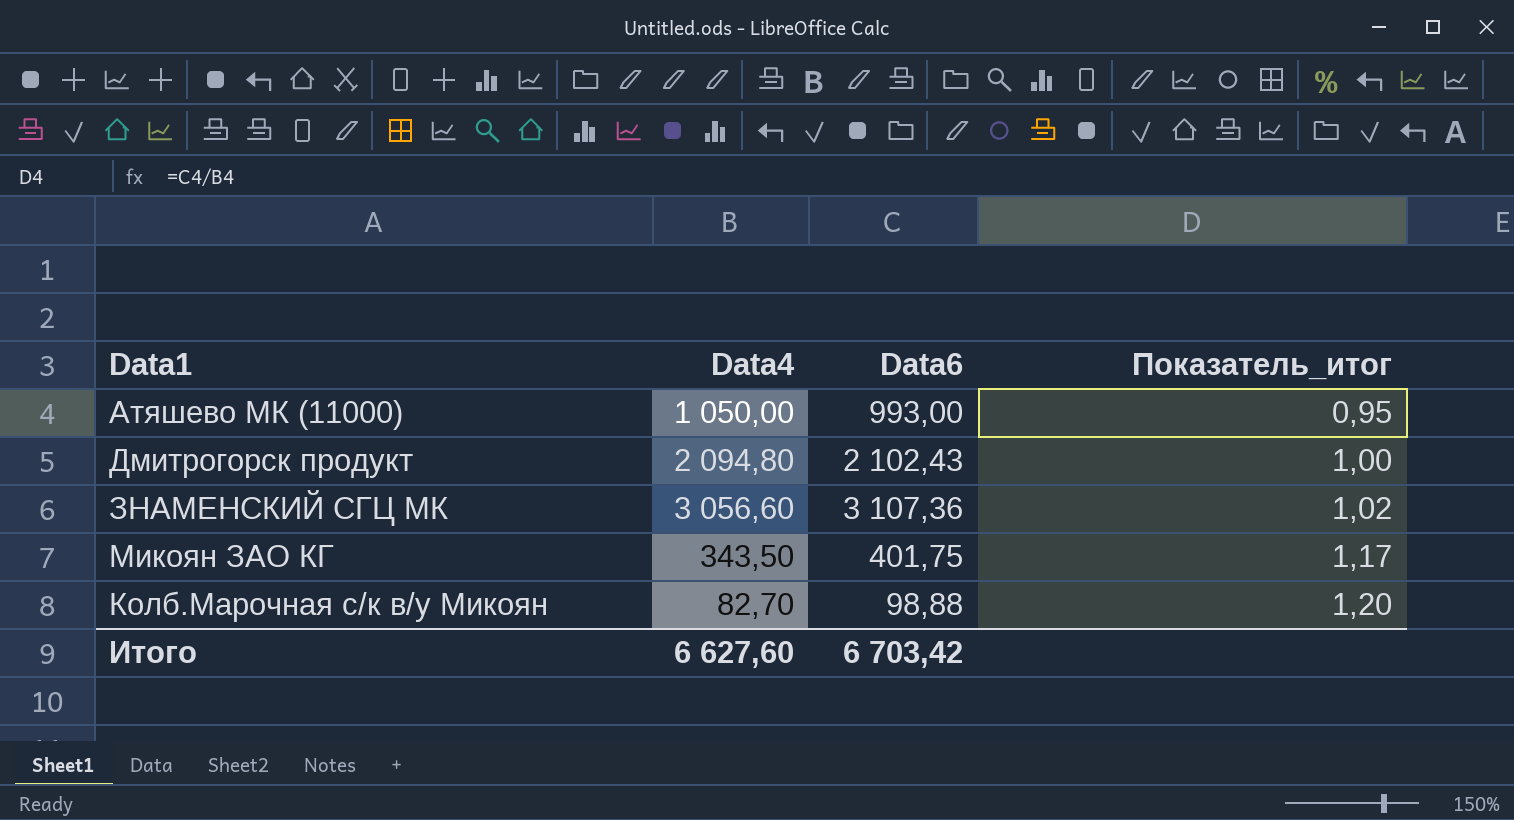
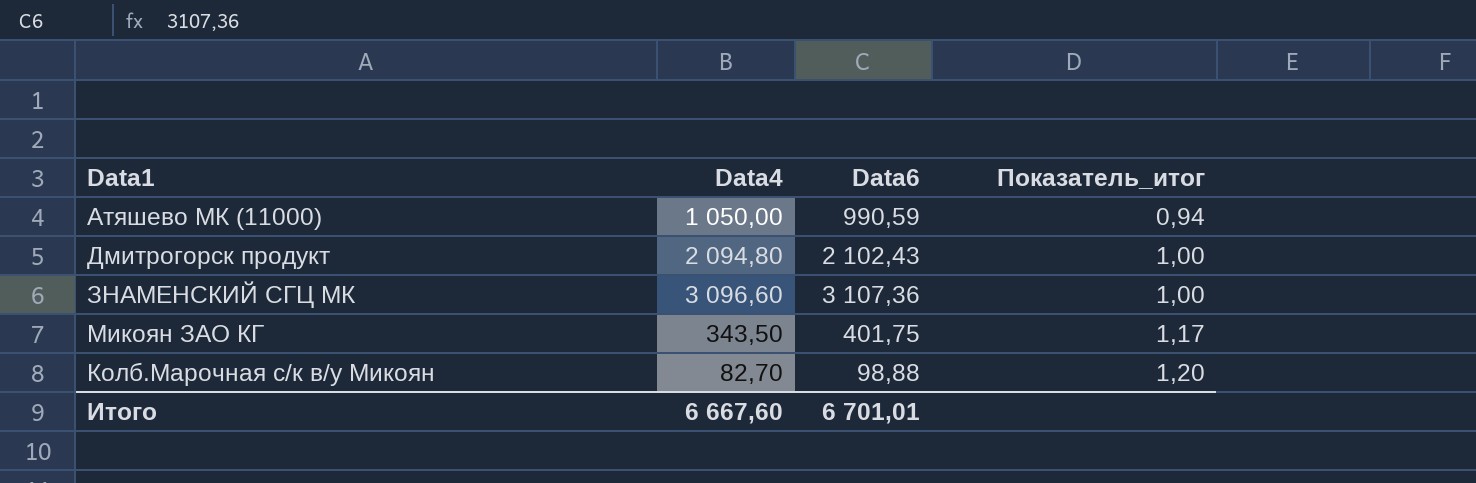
Атяшево МК (11000) | Data6: 993,00 -> 990,59
Атяшево МК (11000) | Показатель_итог: 0,95 -> 0,94
ЗНАМЕНСКИЙ СГЦ МК | Data4: 3 056,60 -> 3 096,60
ЗНАМЕНСКИЙ СГЦ МК | Показатель_итог: 1,02 -> 1,00
Итого | Data4: 6 627,60 -> 6 667,60
Итого | Data6: 6 703,42 -> 6 701,01

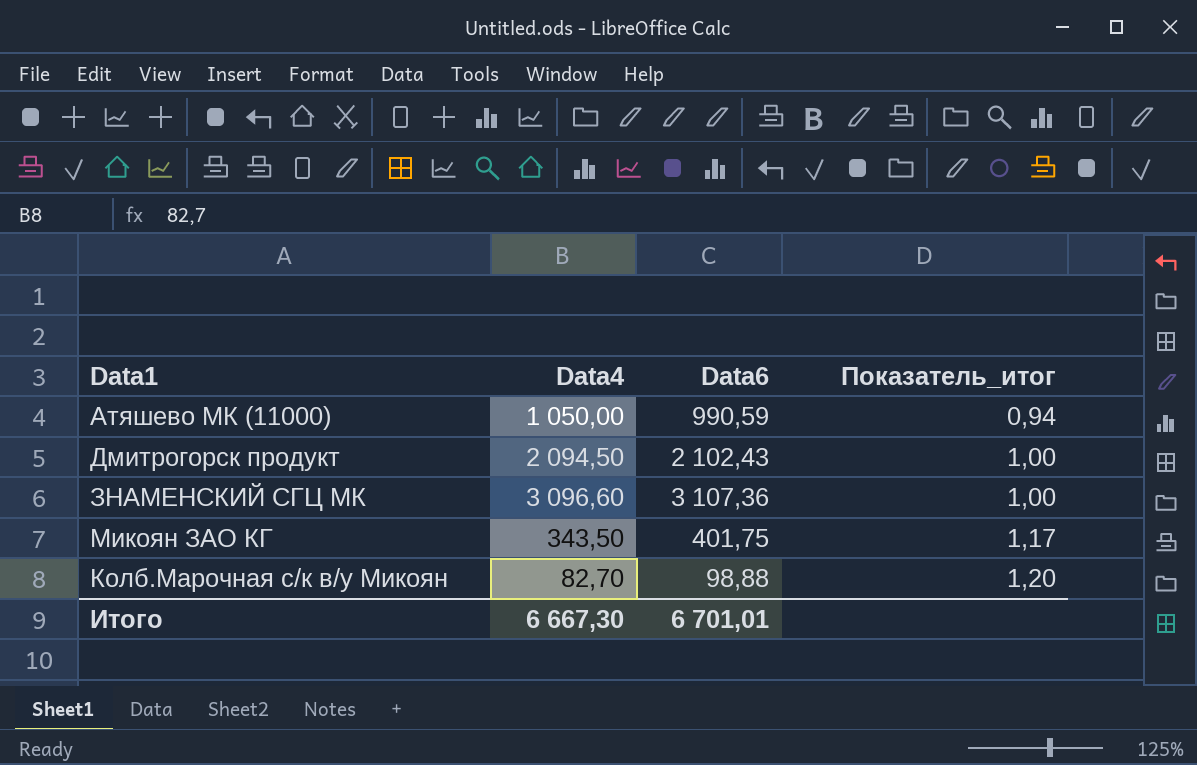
Дмитрогорск продукт | Data4: 2 094,80 -> 2 094,50
Итого | Data4: 6 667,60 -> 6 667,30

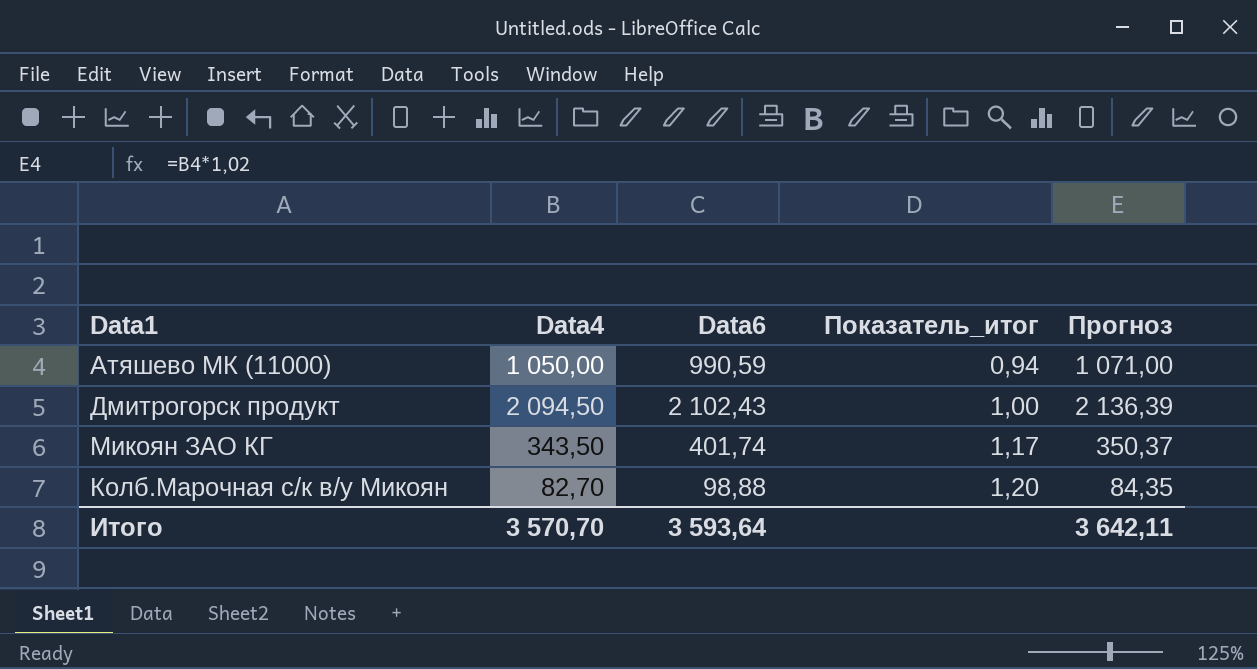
column Прогноз | formula: none -> [Data4] * 1,02
row ЗНАМЕНСКИЙ СГЦ МК: 3 096,60 | 3 107,36 | 1,00 -> none
Микоян ЗАО КГ | Data6: 401,75 -> 401,74
Итого | Data4: 6 667,30 -> 3 570,70
Итого | Data6: 6 701,01 -> 3 593,64

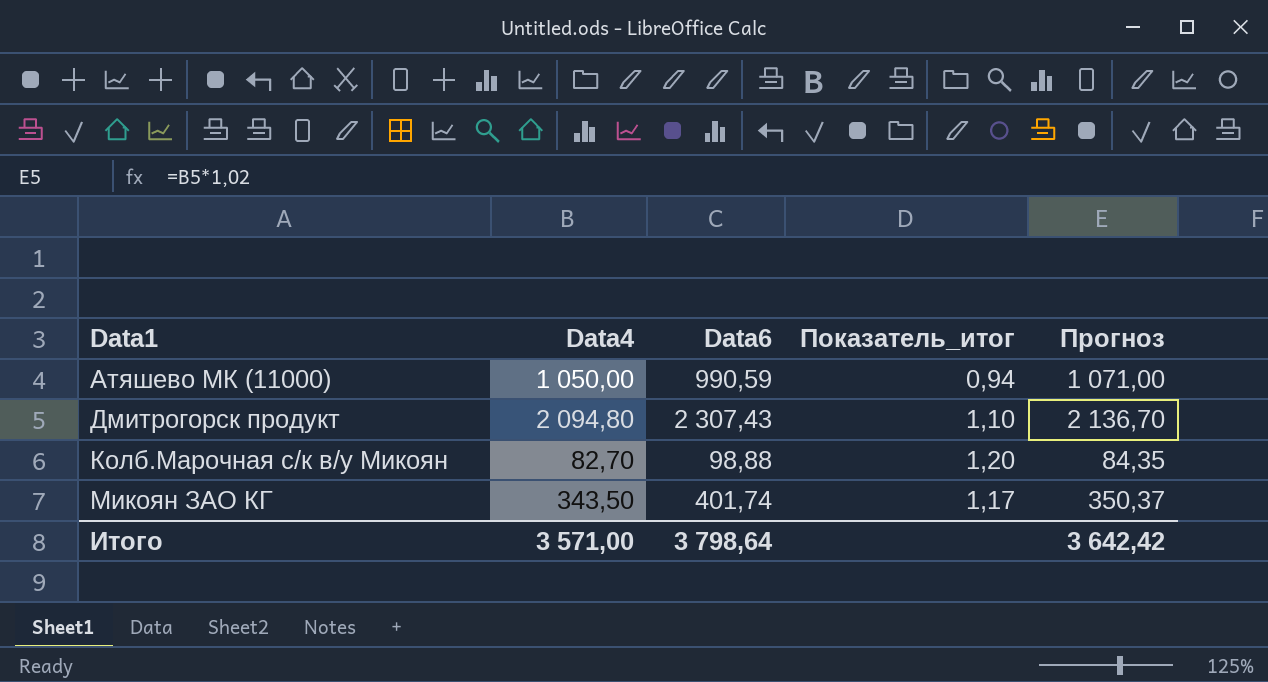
row order: Показатель_итог ascending -> Data1 ascending
Дмитрогорск продукт | Data4: 2 094,50 -> 2 094,80
Дмитрогорск продукт | Data6: 2 102,43 -> 2 307,43
Дмитрогорск продукт | Показатель_итог: 1,00 -> 1,10
Дмитрогорск продукт | Прогноз: 2 136,39 -> 2 136,70
Итого | Data4: 3 570,70 -> 3 571,00
Итого | Data6: 3 593,64 -> 3 798,64
Итого | Прогноз: 3 642,11 -> 3 642,42

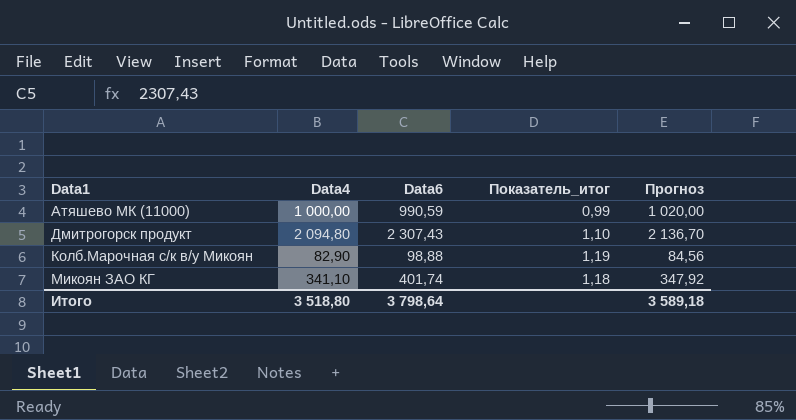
Атяшево МК (11000) | Data4: 1 050,00 -> 1 000,00
Атяшево МК (11000) | Показатель_итог: 0,94 -> 0,99
Атяшево МК (11000) | Прогноз: 1 071,00 -> 1 020,00
Колб.Марочная с/к в/у Микоян | Data4: 82,70 -> 82,90
Колб.Марочная с/к в/у Микоян | Показатель_итог: 1,20 -> 1,19
Колб.Марочная с/к в/у Микоян | Прогноз: 84,35 -> 84,56
Микоян ЗАО КГ | Data4: 343,50 -> 341,10
Микоян ЗАО КГ | Показатель_итог: 1,17 -> 1,18
Микоян ЗАО КГ | Прогноз: 350,37 -> 347,92
Итого | Data4: 3 571,00 -> 3 518,80
Итого | Прогноз: 3 642,42 -> 3 589,18

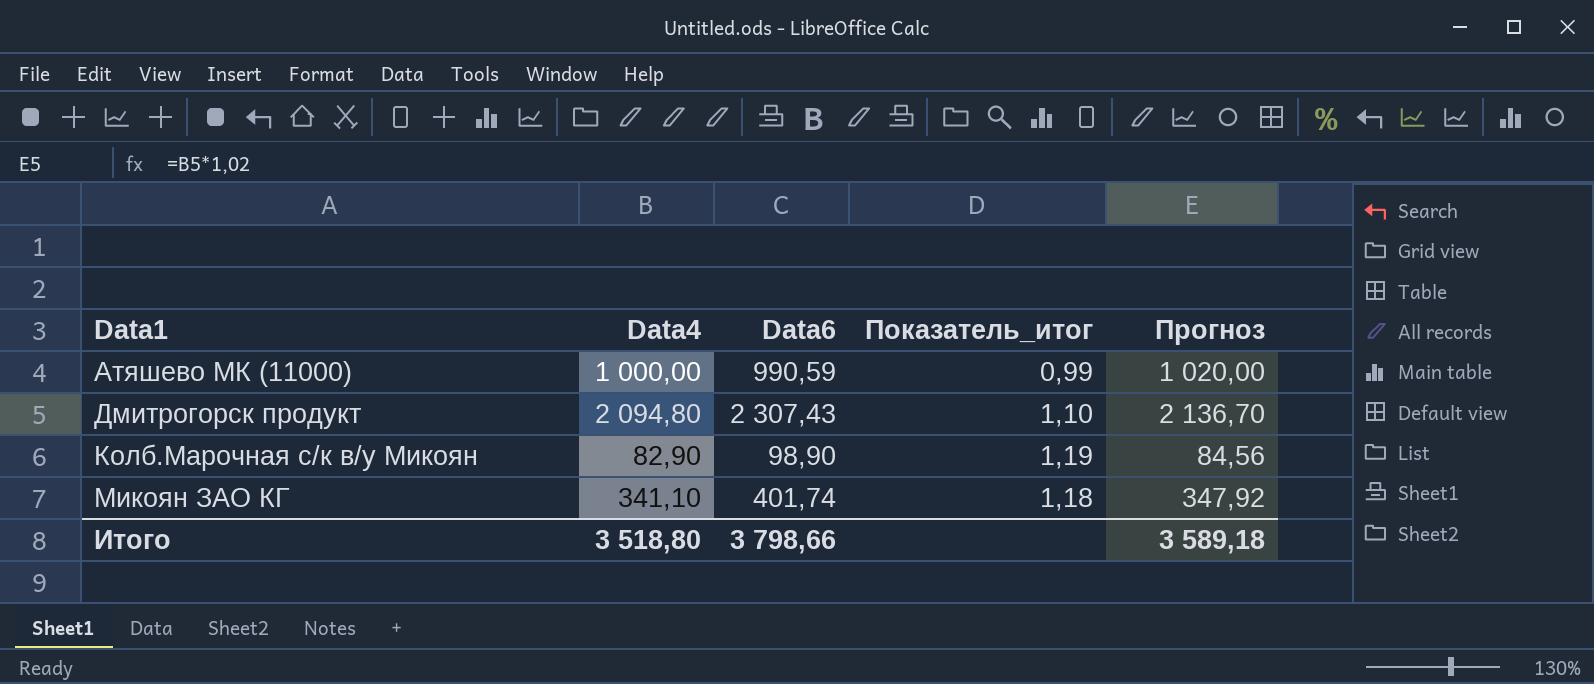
Колб.Марочная с/к в/у Микоян | Data6: 98,88 -> 98,90
Итого | Data6: 3 798,64 -> 3 798,66

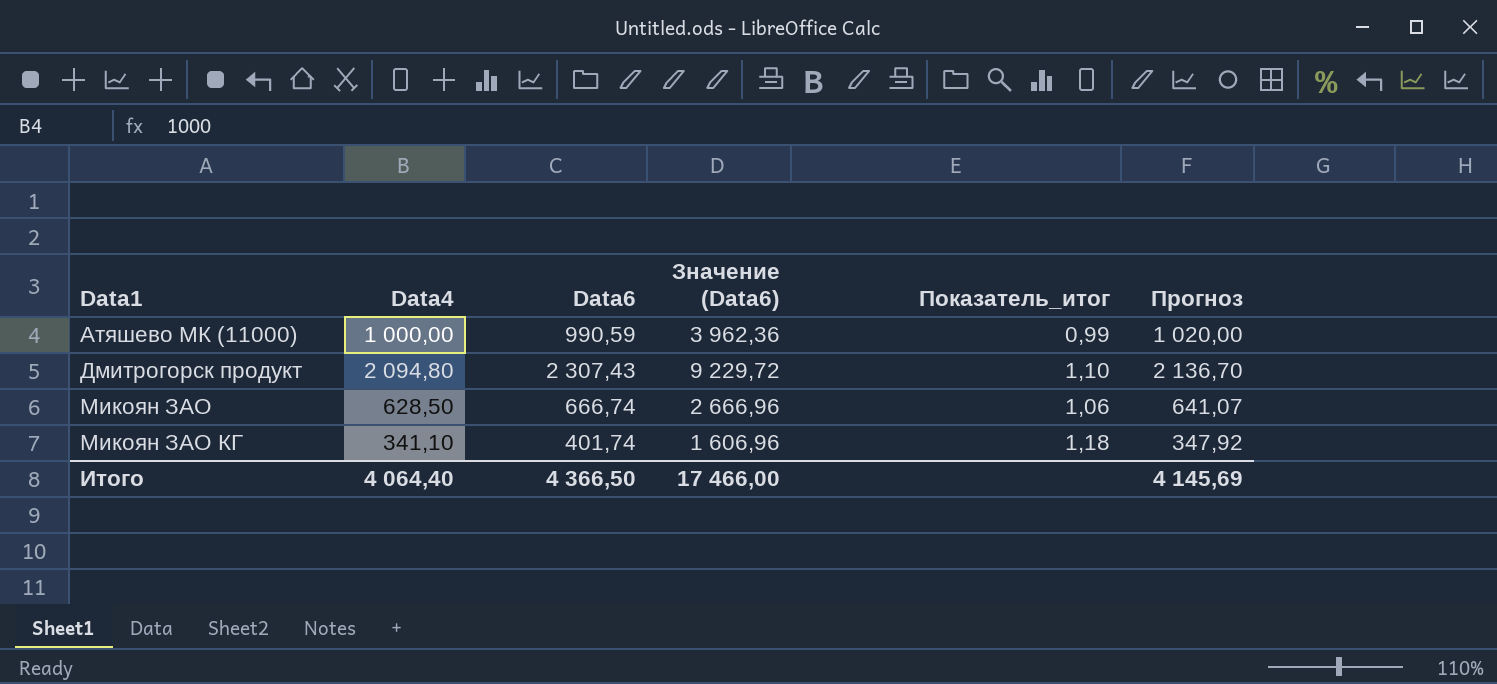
column Значение (Data6) | formula: none -> [Data6] * 4
row Колб.Марочная с/к в/у Микоян: 82,90 | 98,90 | 1,19 | 84,56 -> none
row Микоян ЗАО: none -> 628,50 | 666,74 | 2 666,96 | 1,06 | 641,07
Итого | Data4: 3 518,80 -> 4 064,40
Итого | Data6: 3 798,66 -> 4 366,50
Итого | Прогноз: 3 589,18 -> 4 145,69

